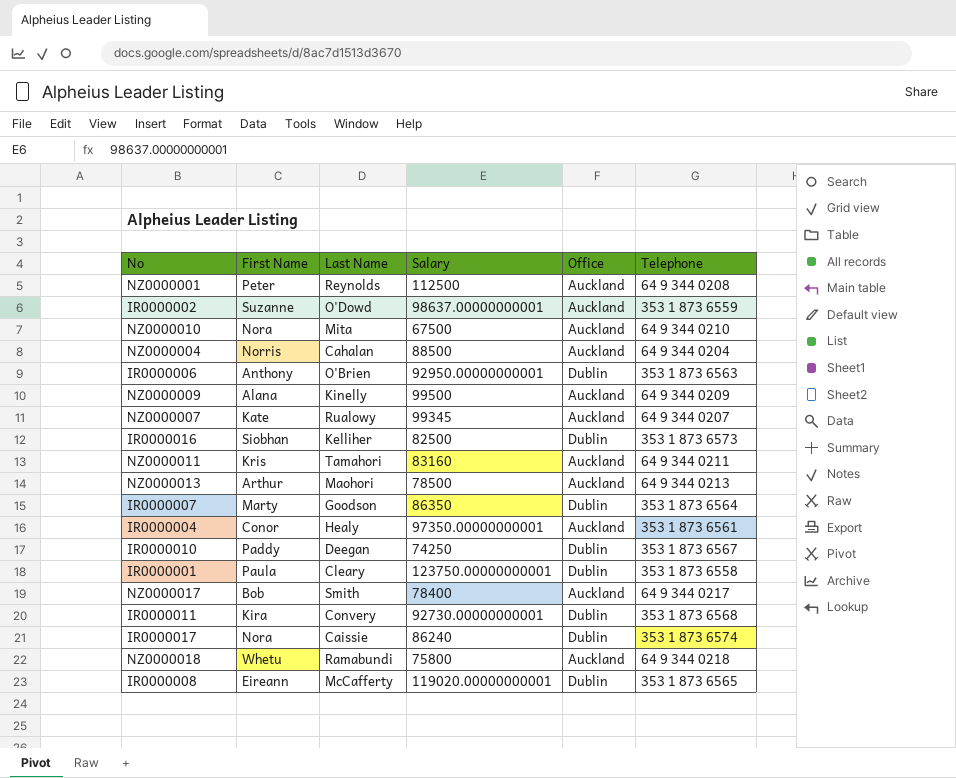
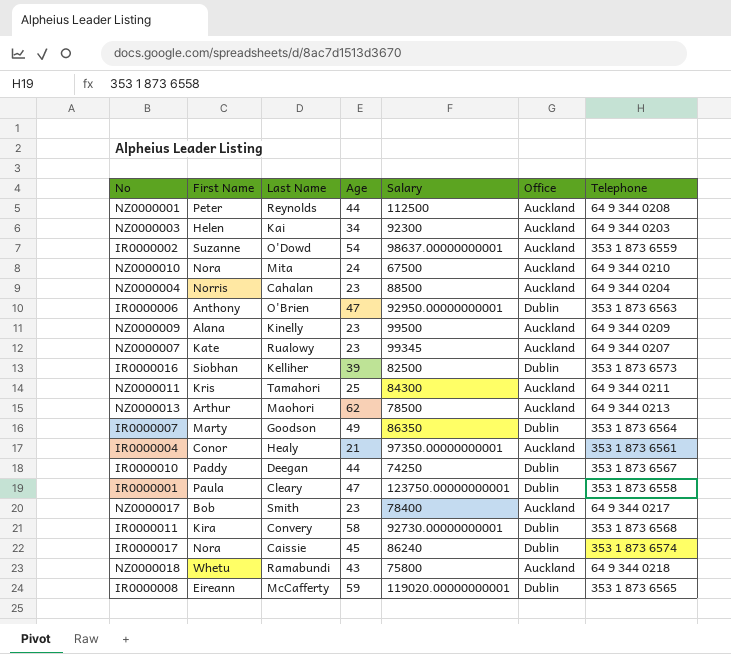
column Age | position: none -> 4
row NZ0000003: none -> Helen | Kai | 34 | 92300 | Auckland | 64 9 344 0203
NZ0000011 | Salary: 83160 -> 84300

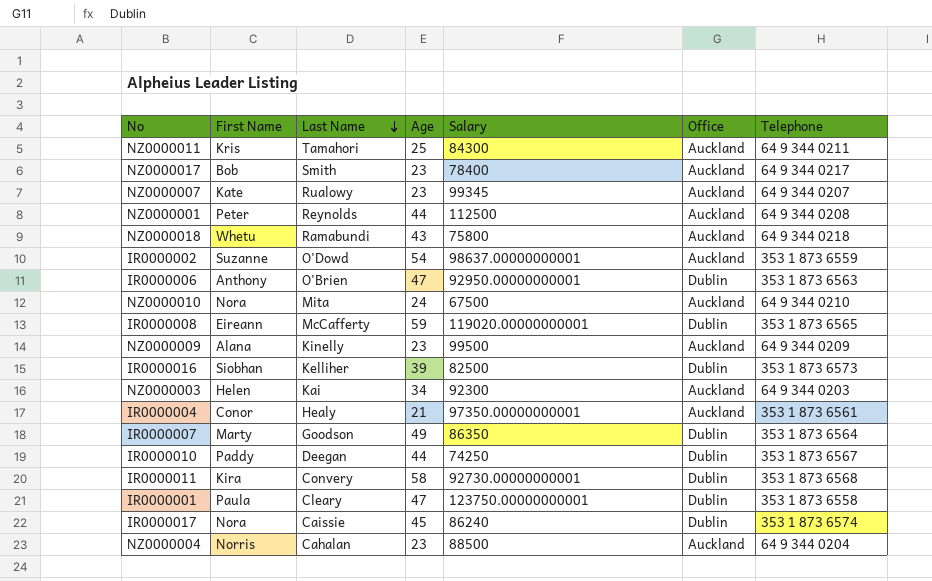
row order: none -> Last Name descending
row NZ0000013: Arthur | Maohori | 62 | 78500 | Auckland | 64 9 344 0213 -> none

